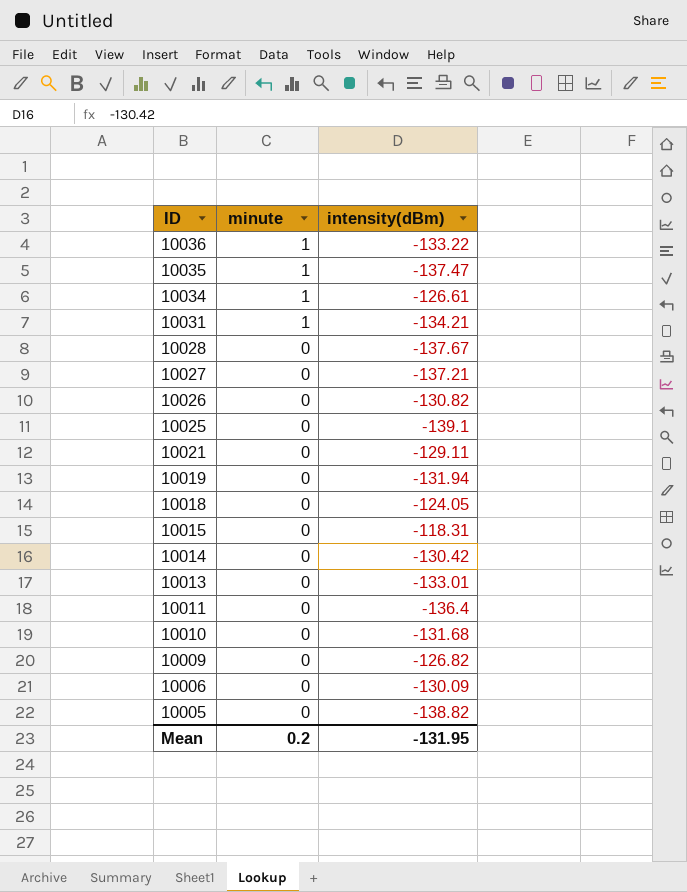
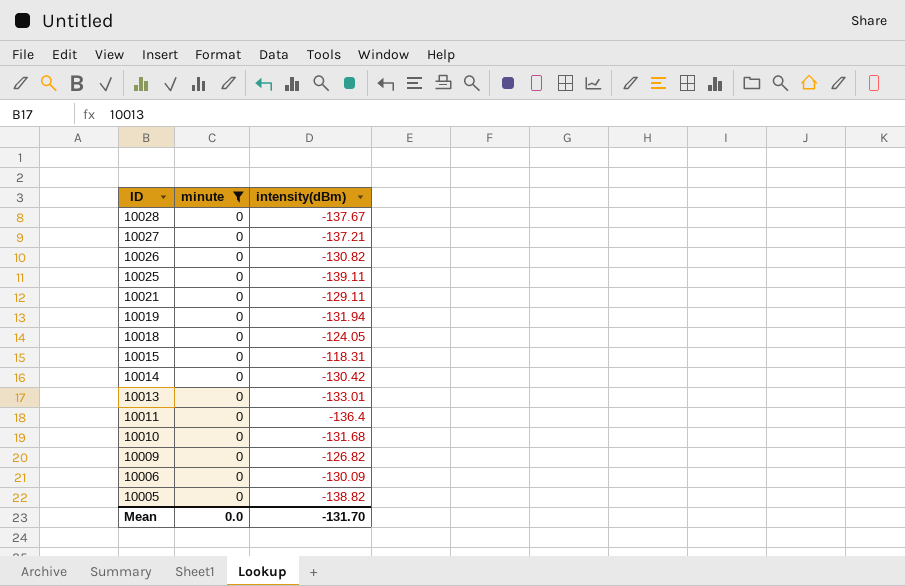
filter: none -> minute = 0
10025 | intensity(dBm): -139.1 -> -139.11
Mean | minute: 0.2 -> 0.0
Mean | intensity(dBm): -131.95 -> -131.70

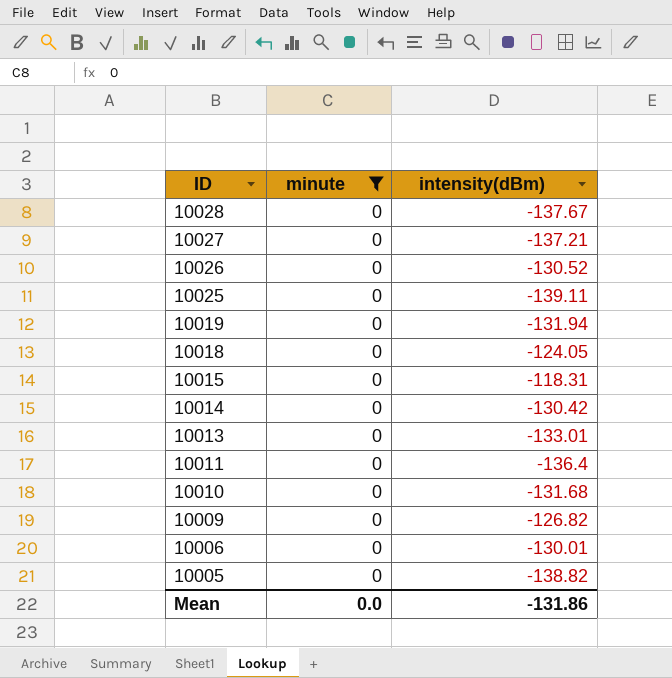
row 10021: 0 | -129.11 -> none
10026 | intensity(dBm): -130.82 -> -130.52
10006 | intensity(dBm): -130.09 -> -130.01
Mean | intensity(dBm): -131.70 -> -131.86

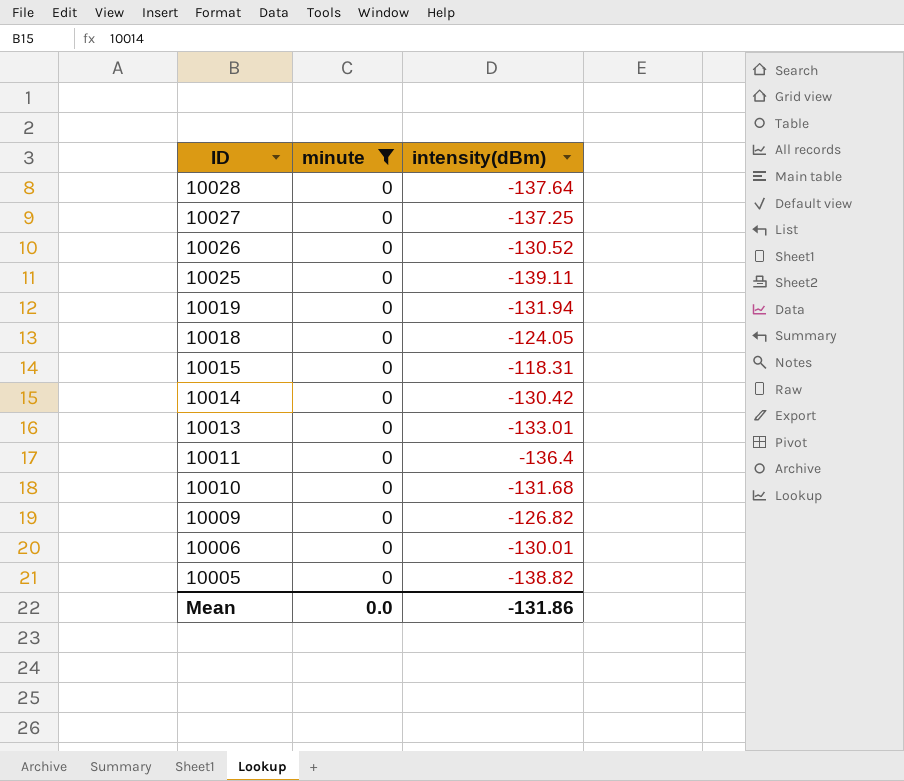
10028 | intensity(dBm): -137.67 -> -137.64
10027 | intensity(dBm): -137.21 -> -137.25

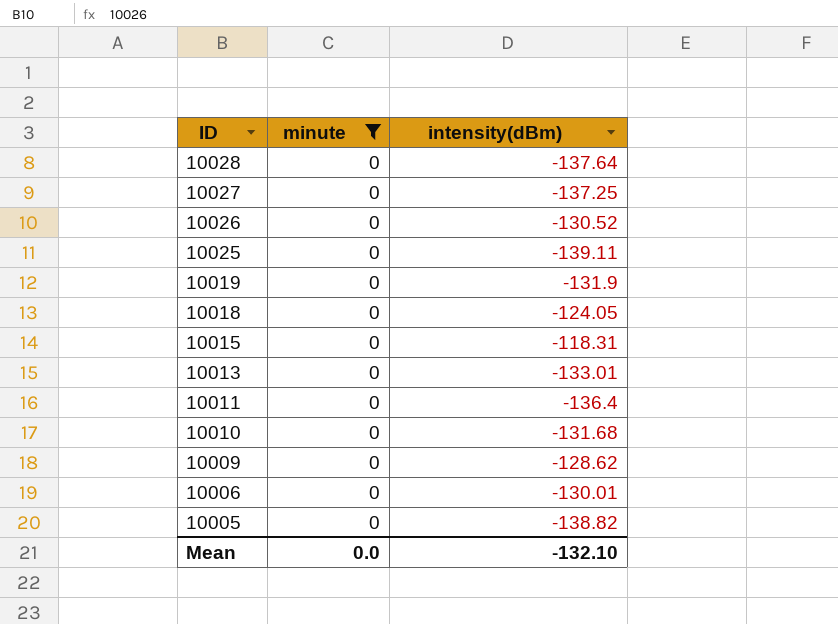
row 10014: 0 | -130.42 -> none
10019 | intensity(dBm): -131.94 -> -131.9
10009 | intensity(dBm): -126.82 -> -128.62
Mean | intensity(dBm): -131.86 -> -132.10

